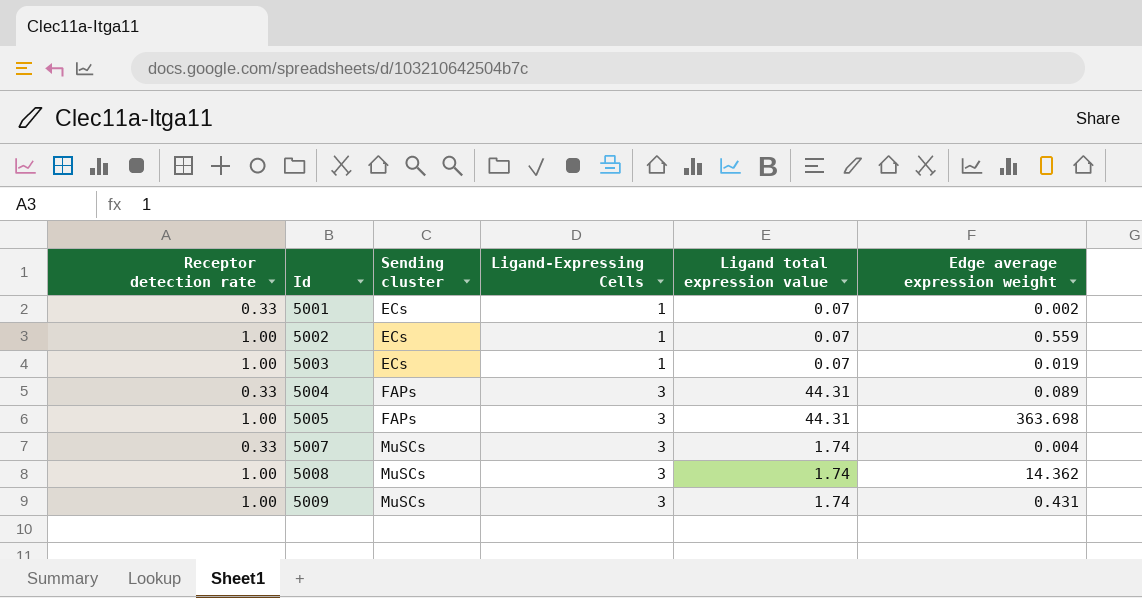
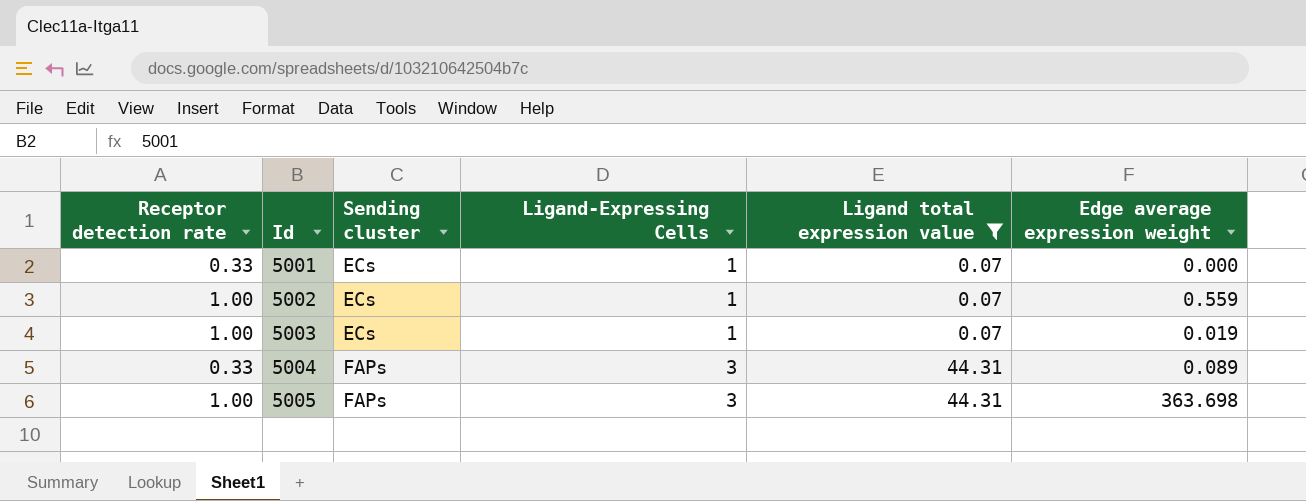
filter: none -> Ligand total expression value != 1.74
5001 | Edge average expression weight: 0.002 -> 0.000

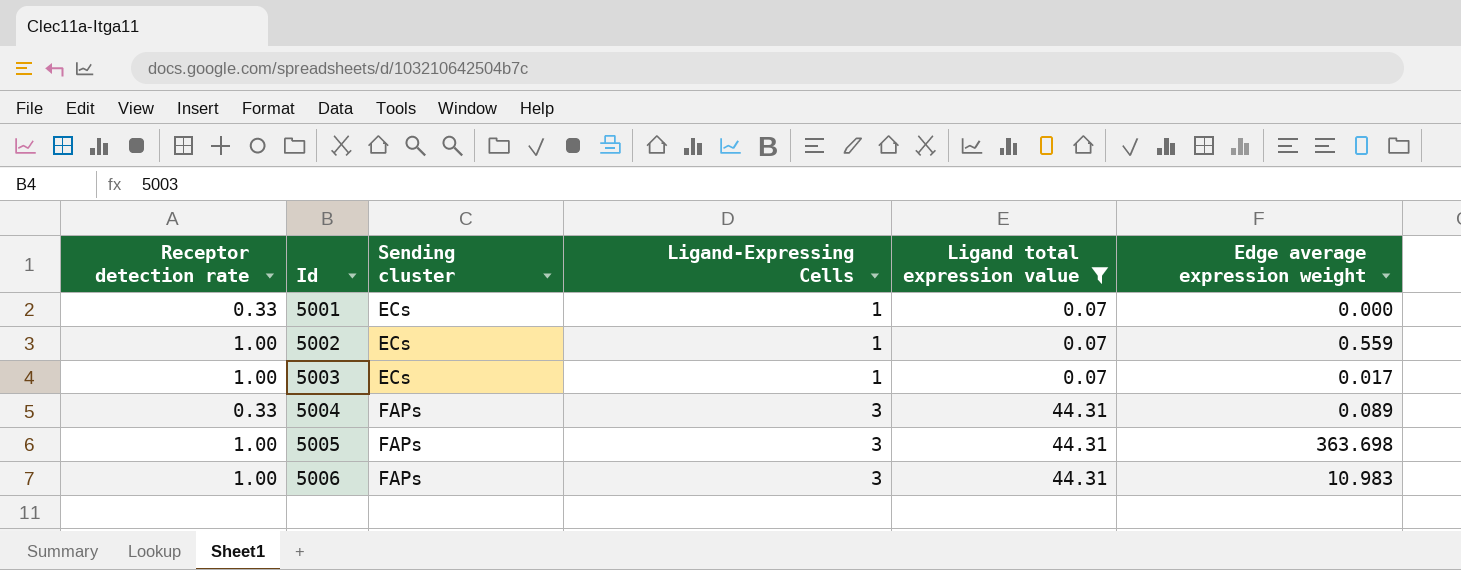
5003 | Edge average expression weight: 0.019 -> 0.017
row 5006: none -> 1.00 | FAPs | 3 | 44.31 | 10.983

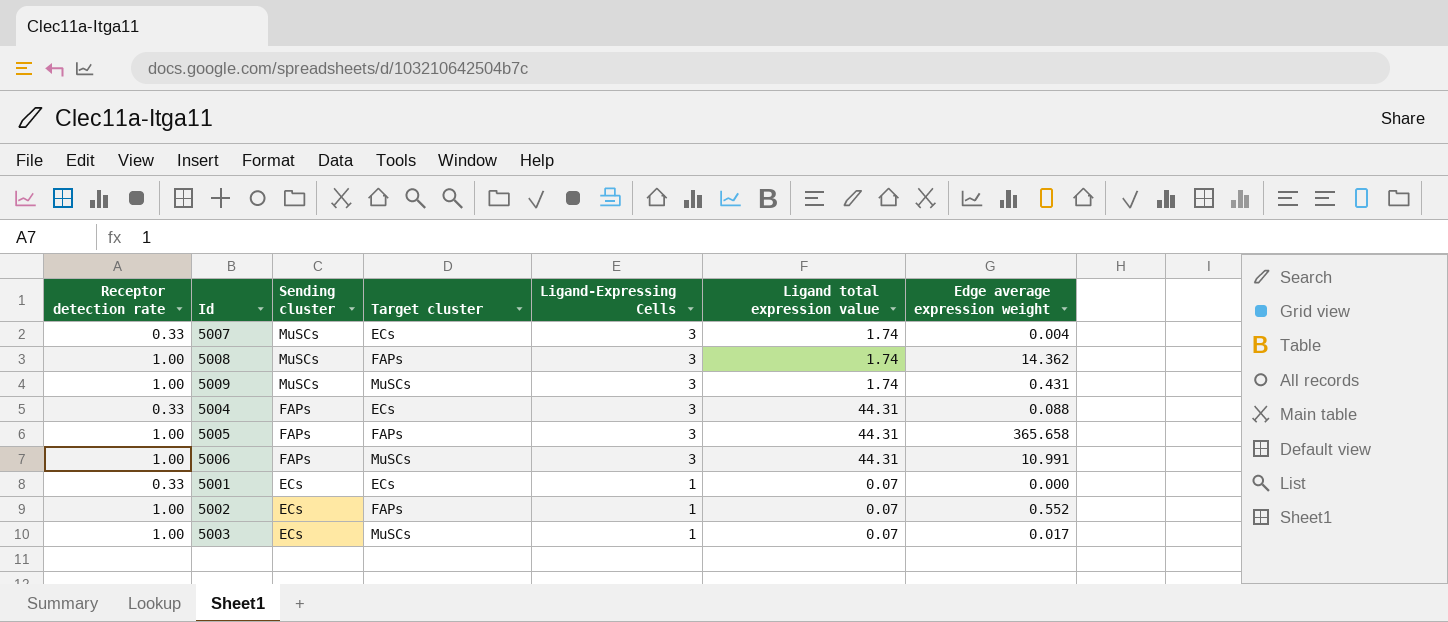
filter: Ligand total expression value != 1.74 -> none
row order: Id ascending -> Sending cluster descending
column Target cluster | position: none -> 4
5004 | Edge average expression weight: 0.089 -> 0.088
5005 | Edge average expression weight: 363.698 -> 365.658
5006 | Edge average expression weight: 10.983 -> 10.991
5002 | Edge average expression weight: 0.559 -> 0.552

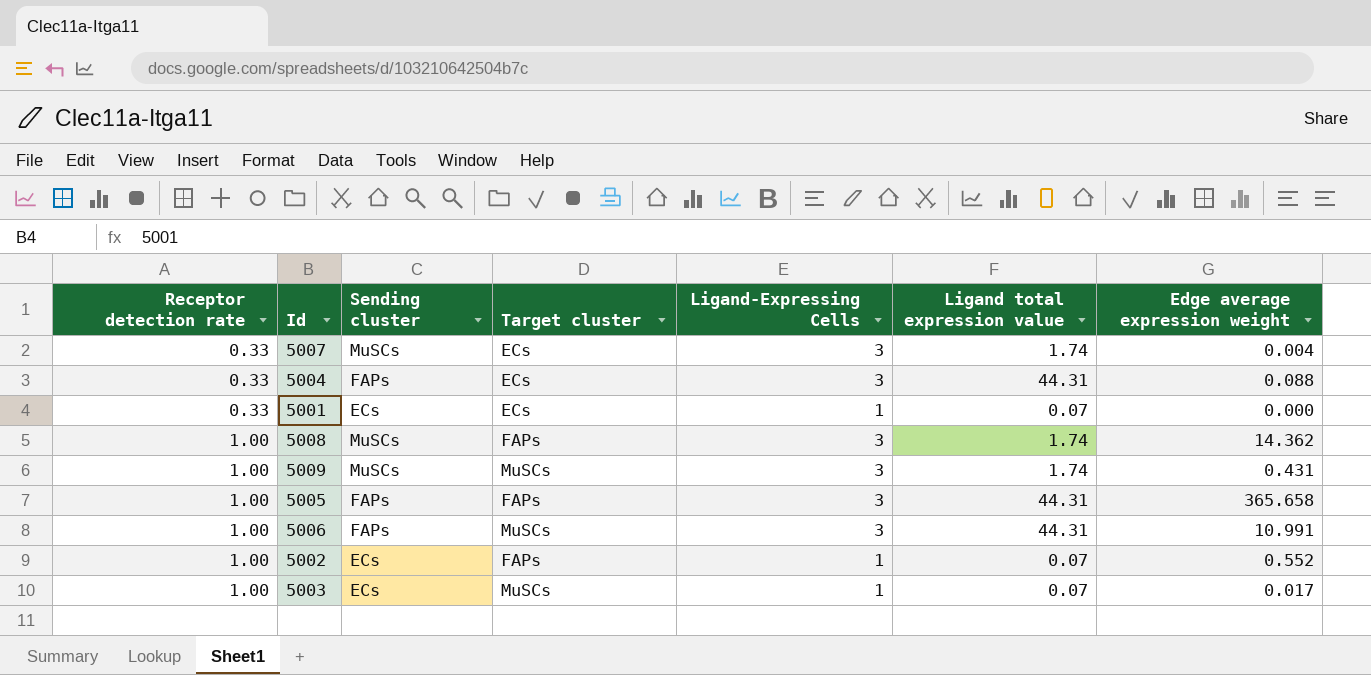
row order: Sending cluster descending -> Receptor detection rate ascending

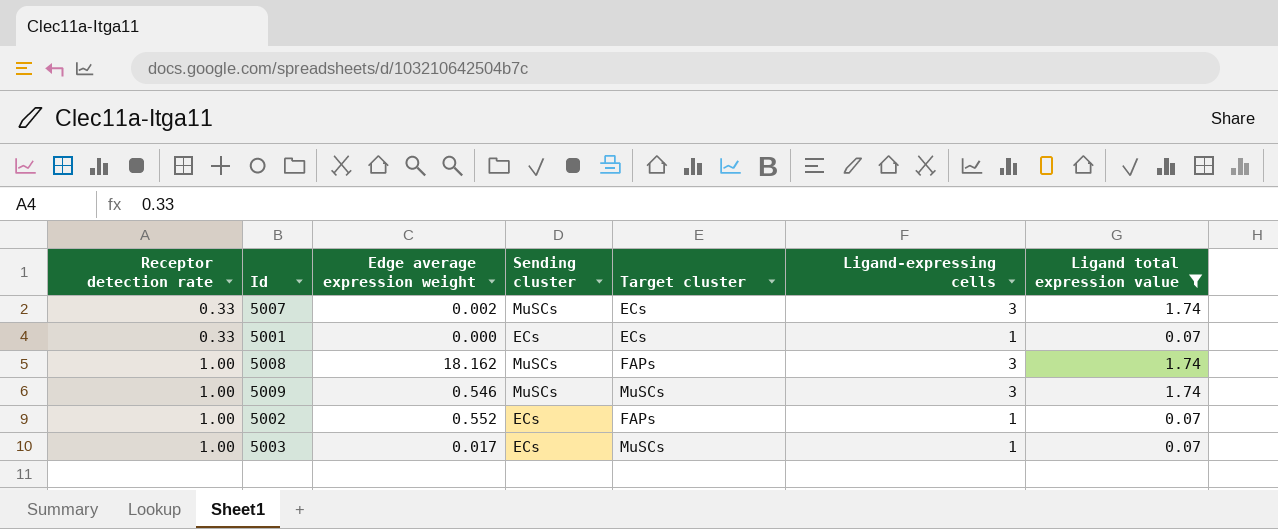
filter: none -> Ligand total expression value != 44.31
column Edge average expression weight | position: 7 -> 3
column name: Ligand-Expressing Cells -> Ligand-expressing cells
5007 | Edge average expression weight: 0.004 -> 0.002
5008 | Edge average expression weight: 14.362 -> 18.162
5009 | Edge average expression weight: 0.431 -> 0.546

